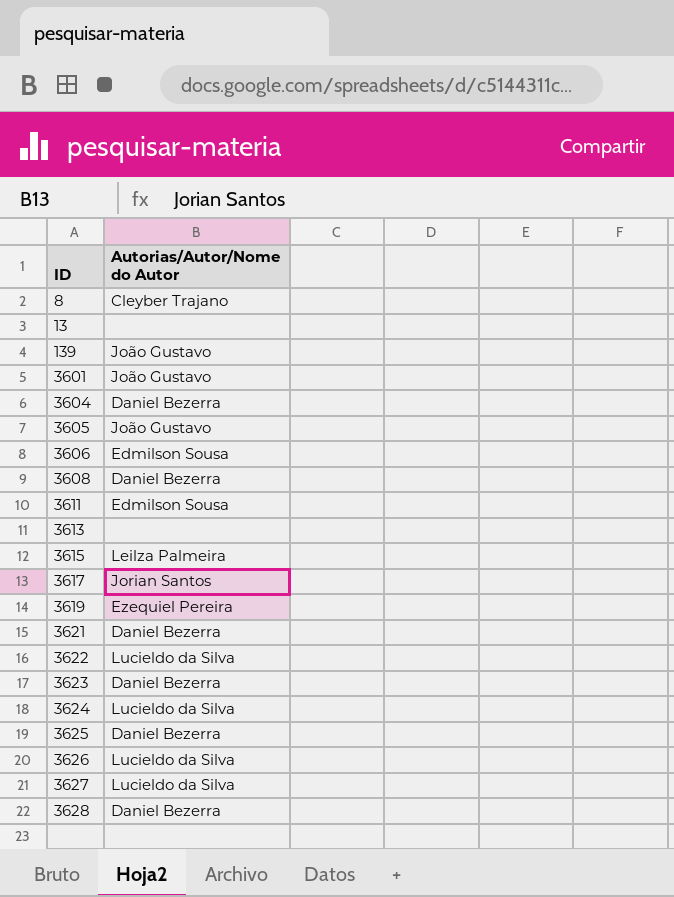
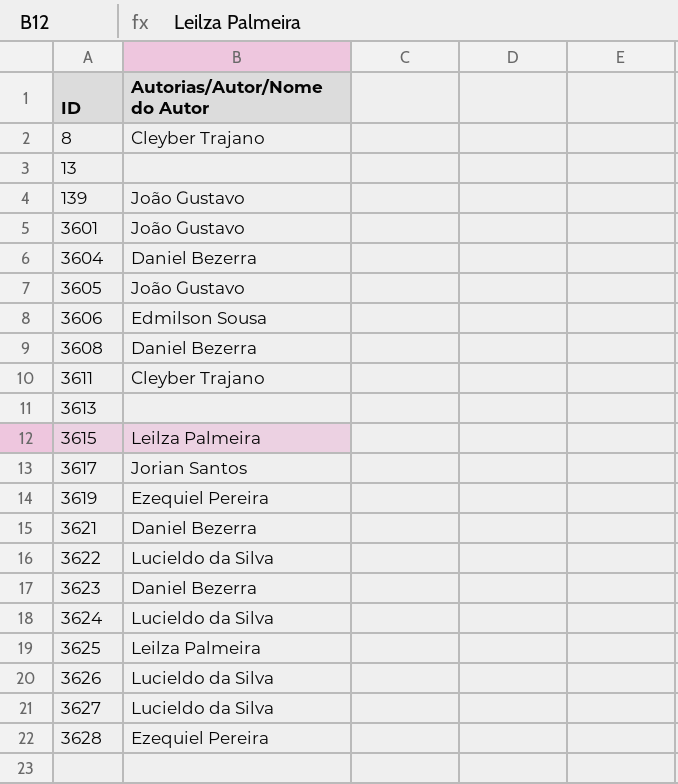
3611 | Autorias/Autor/Nome do Autor: Edmilson Sousa -> Cleyber Trajano
3625 | Autorias/Autor/Nome do Autor: Daniel Bezerra -> Leilza Palmeira
3628 | Autorias/Autor/Nome do Autor: Daniel Bezerra -> Ezequiel Pereira

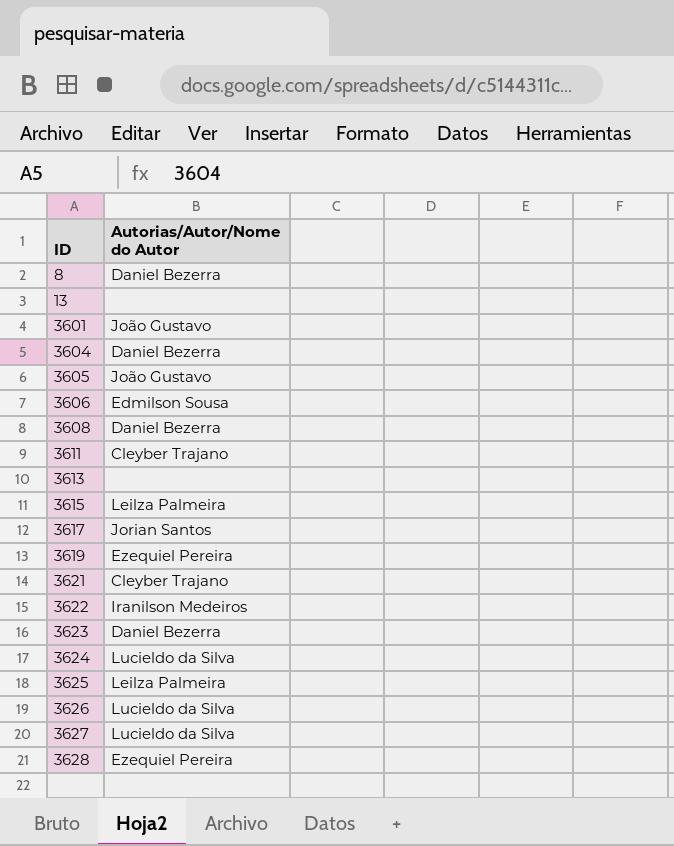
row 139: João Gustavo -> none
8 | Autorias/Autor/Nome do Autor: Cleyber Trajano -> Daniel Bezerra
3621 | Autorias/Autor/Nome do Autor: Daniel Bezerra -> Cleyber Trajano
3622 | Autorias/Autor/Nome do Autor: Lucieldo da Silva -> Iranilson Medeiros

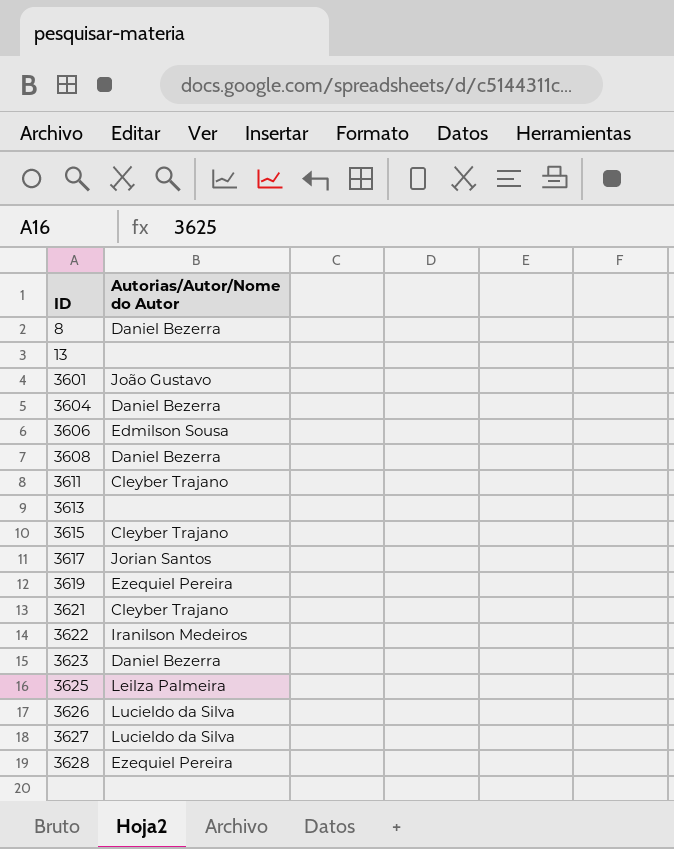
row 3605: João Gustavo -> none
row 3624: Lucieldo da Silva -> none
3615 | Autorias/Autor/Nome do Autor: Leilza Palmeira -> Cleyber Trajano

